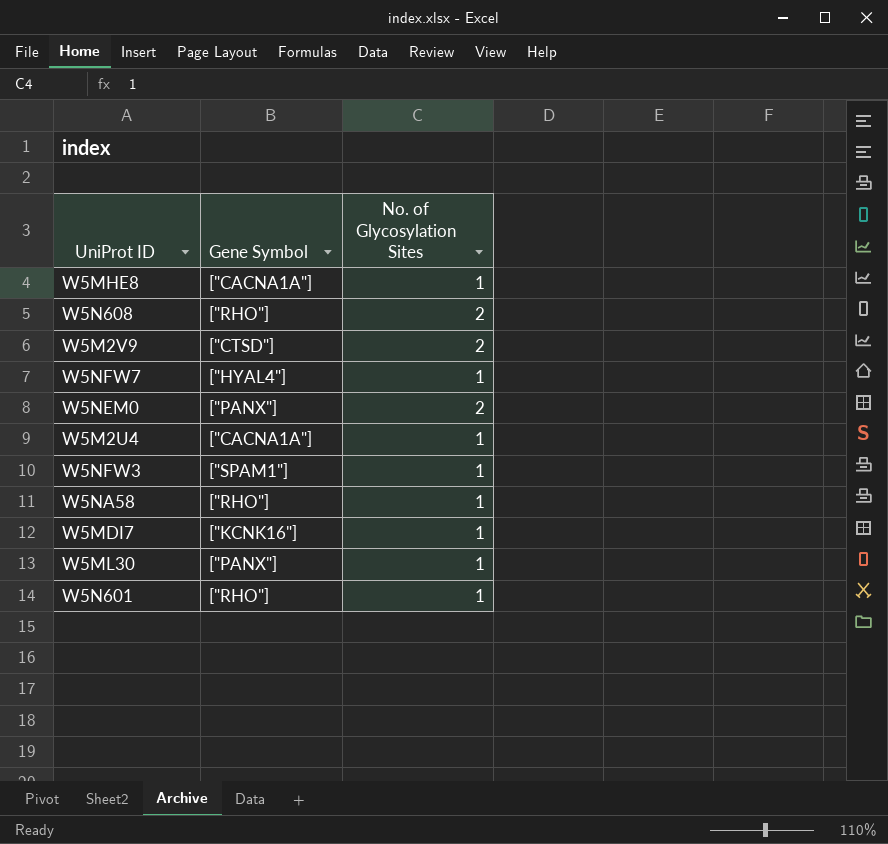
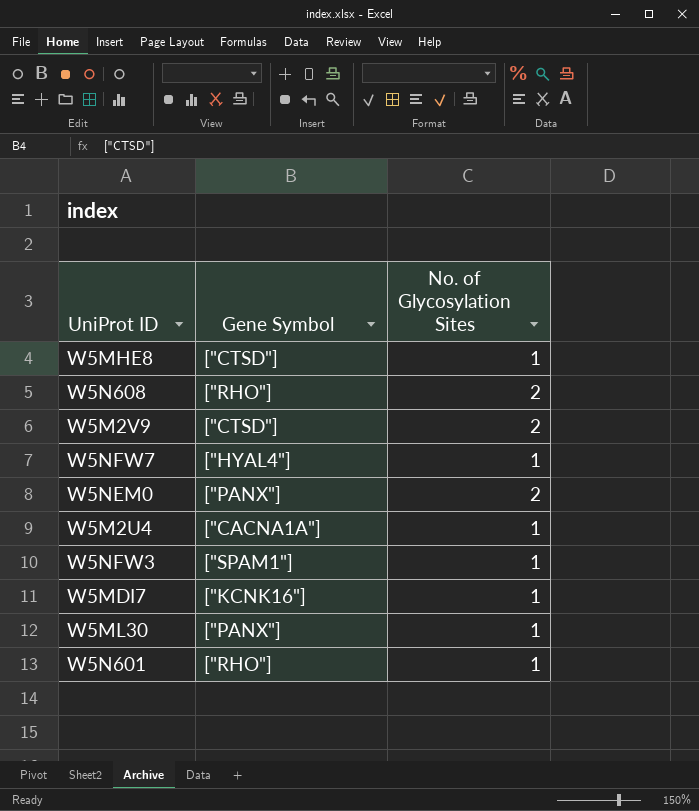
row W5NA58: ["RHO"] | 1 -> none
W5MHE8 | Gene Symbol: ["CACNA1A"] -> ["CTSD"]

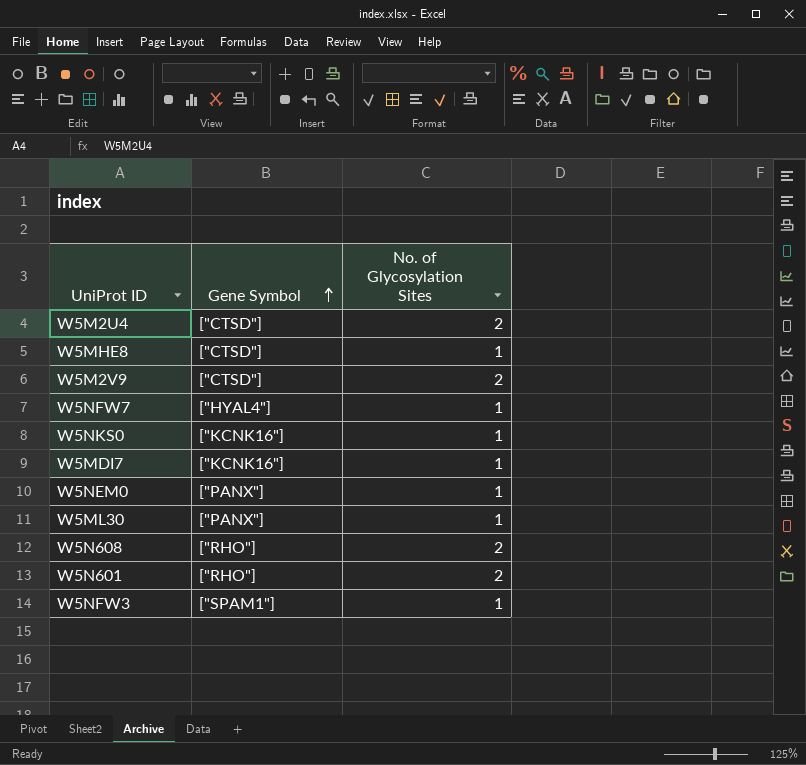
row order: none -> Gene Symbol ascending
W5M2U4 | Gene Symbol: ["CACNA1A"] -> ["CTSD"]
W5M2U4 | No. of Glycosylation Sites: 1 -> 2
row W5NKS0: none -> ["KCNK16"] | 1
W5NEM0 | No. of Glycosylation Sites: 2 -> 1
W5N601 | No. of Glycosylation Sites: 1 -> 2

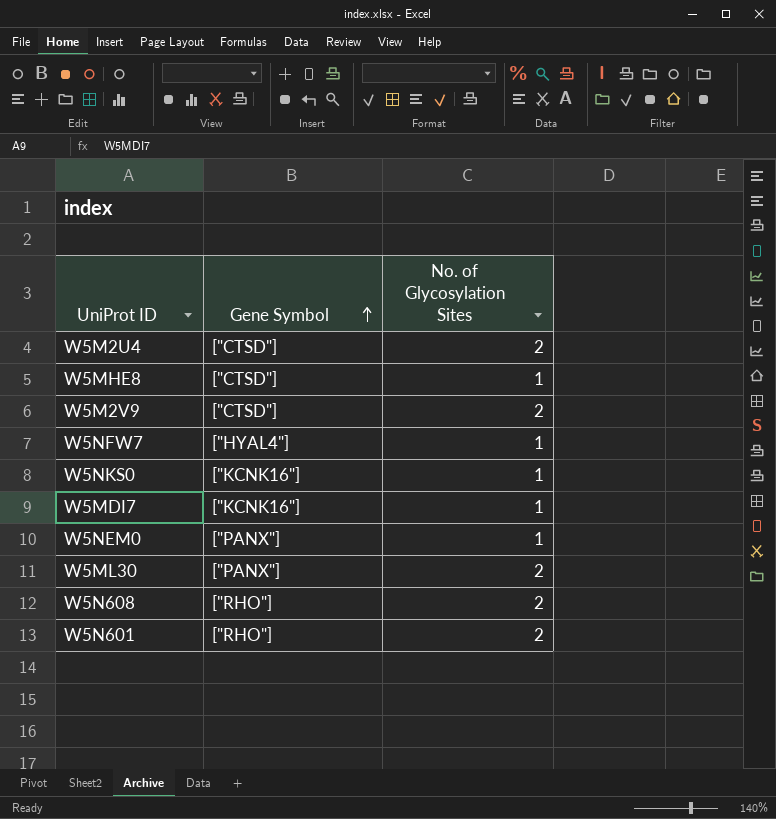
row W5NFW3: ["SPAM1"] | 1 -> none
W5ML30 | No. of Glycosylation Sites: 1 -> 2

